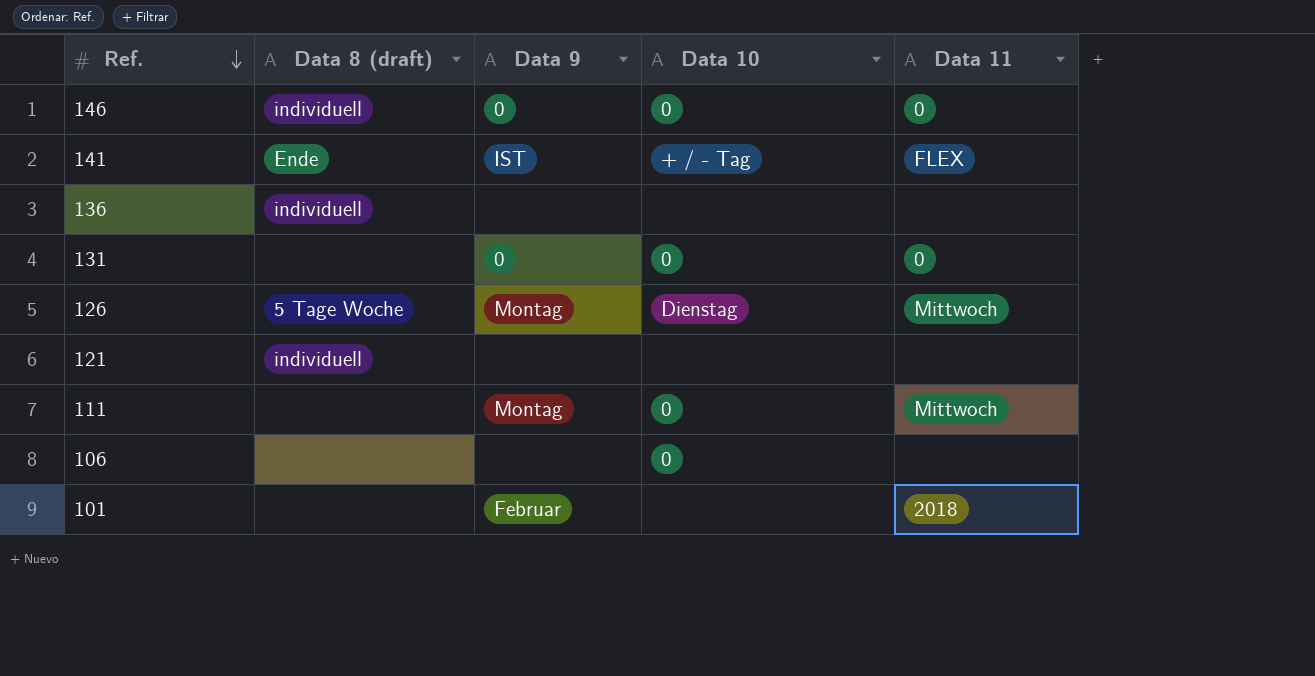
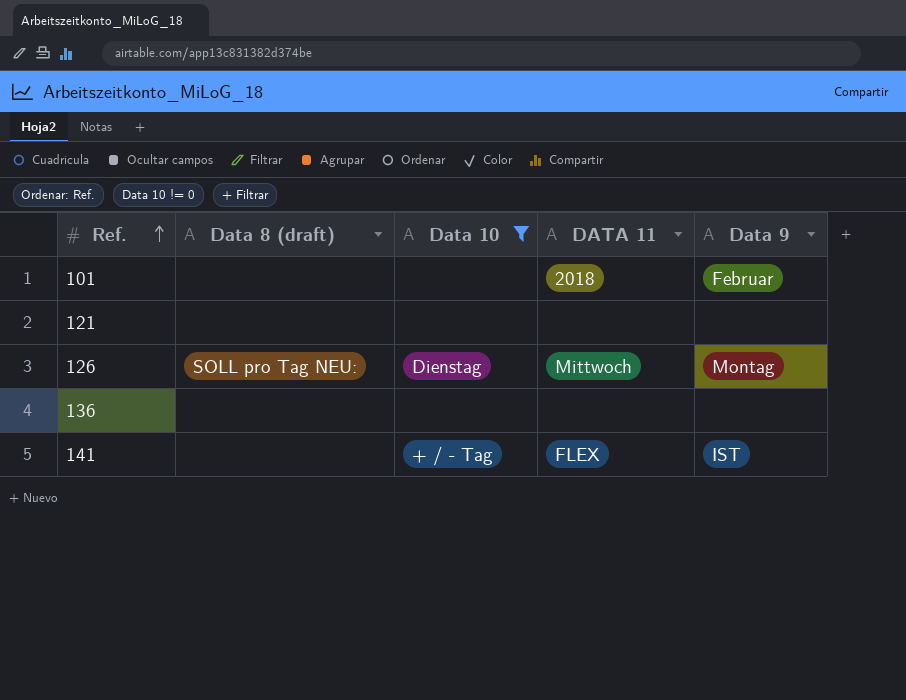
filter: none -> Data 10 != 0
row order: Ref. descending -> Ref. ascending
column name: Data 11 -> DATA 11
column Data 9 | position: 3 -> 5
121 | Data 8 (draft): individuell -> none
126 | Data 8 (draft): 5 Tage Woche -> SOLL pro Tag NEU:
136 | Data 8 (draft): individuell -> none
141 | Data 8 (draft): Ende -> none

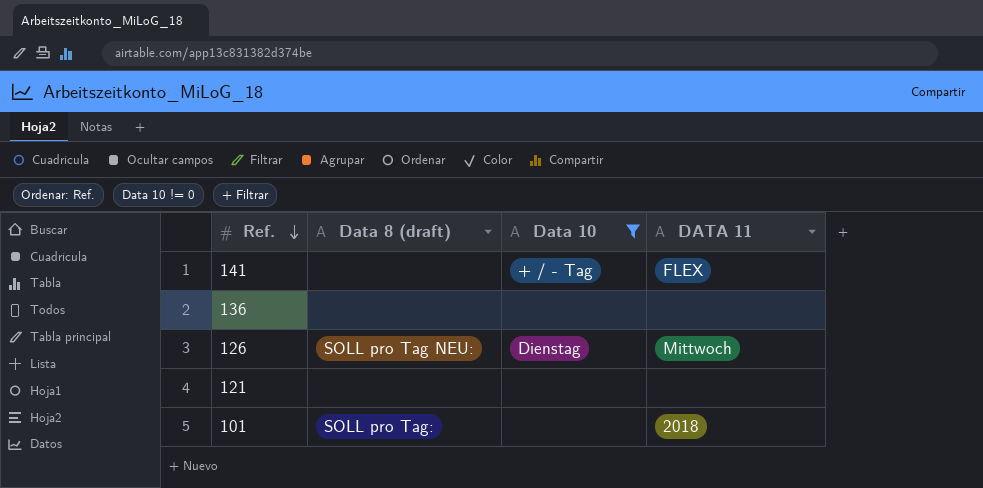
row order: Ref. ascending -> Ref. descending
column Data 9 | position: 5 -> none
101 | Data 8 (draft): none -> SOLL pro Tag:

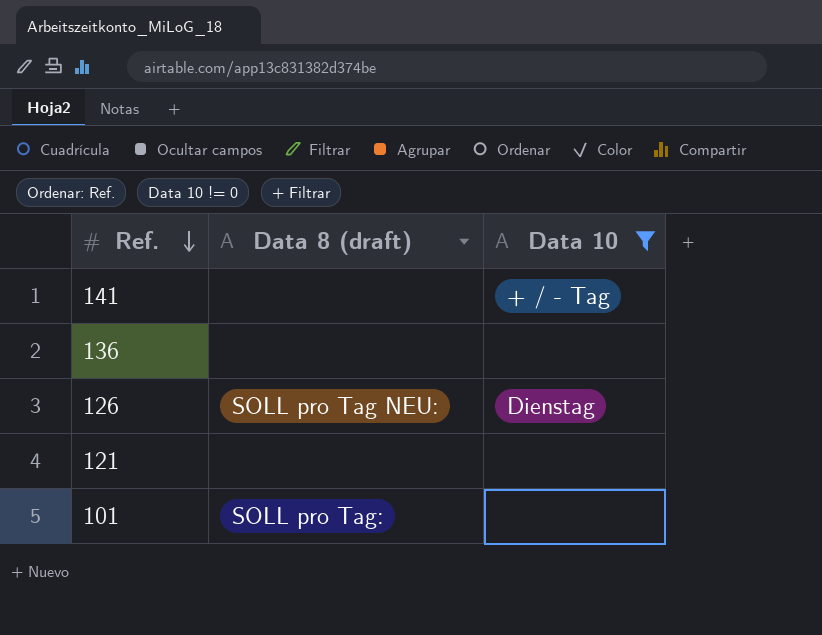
column DATA 11 | position: 4 -> none

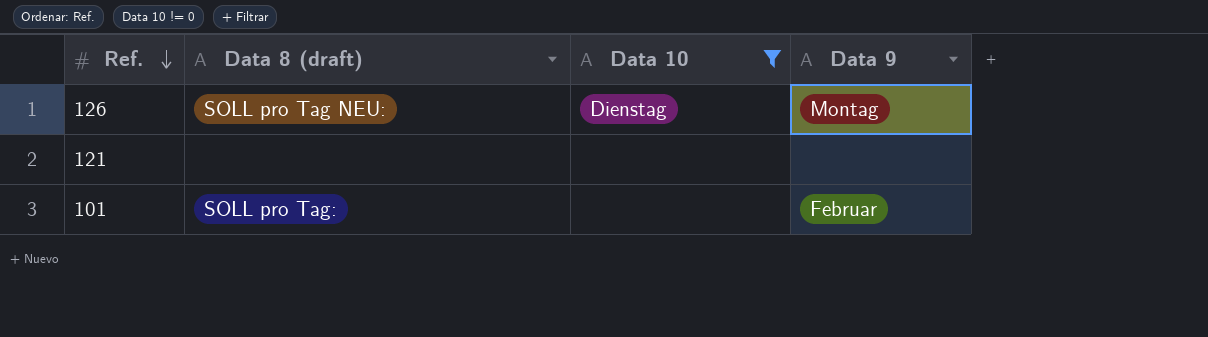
column Data 9 | position: none -> 4
row 141: none | + / - Tag -> none
row 136: none | none -> none

